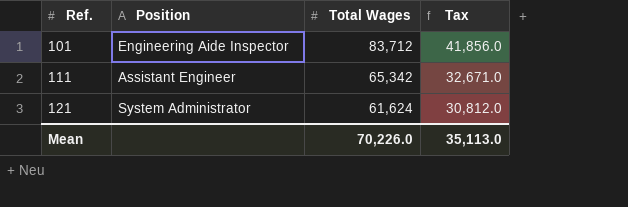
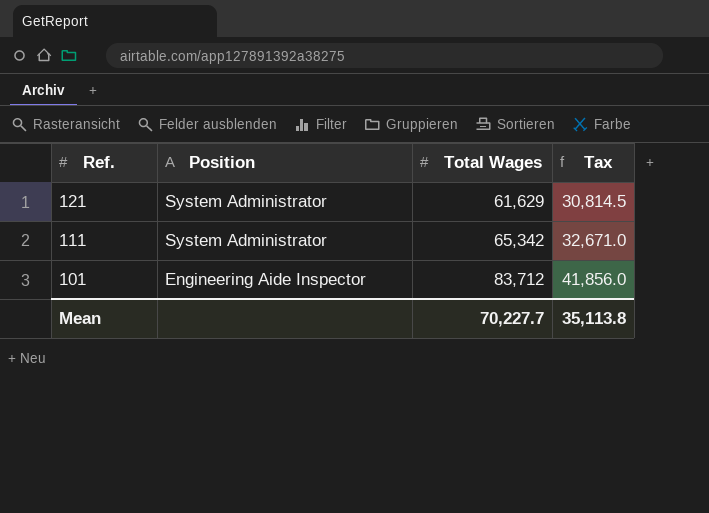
row order: Ref. ascending -> Ref. descending
121 | Total Wages: 61,624 -> 61,629
121 | Tax: 30,812.0 -> 30,814.5
111 | Position: Assistant Engineer -> System Administrator
Mean | Total Wages: 70,226.0 -> 70,227.7
Mean | Tax: 35,113.0 -> 35,113.8

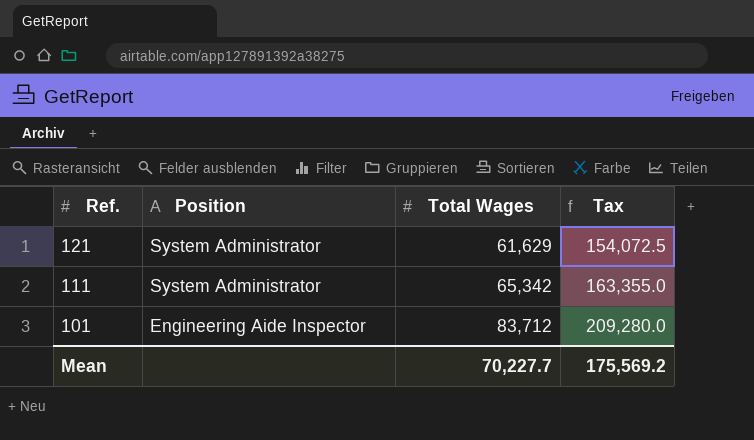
column Tax | formula: [Total Wages] * 0.5 -> [Total Wages] * 2.5
Mean | Tax: 35,113.8 -> 175,569.2

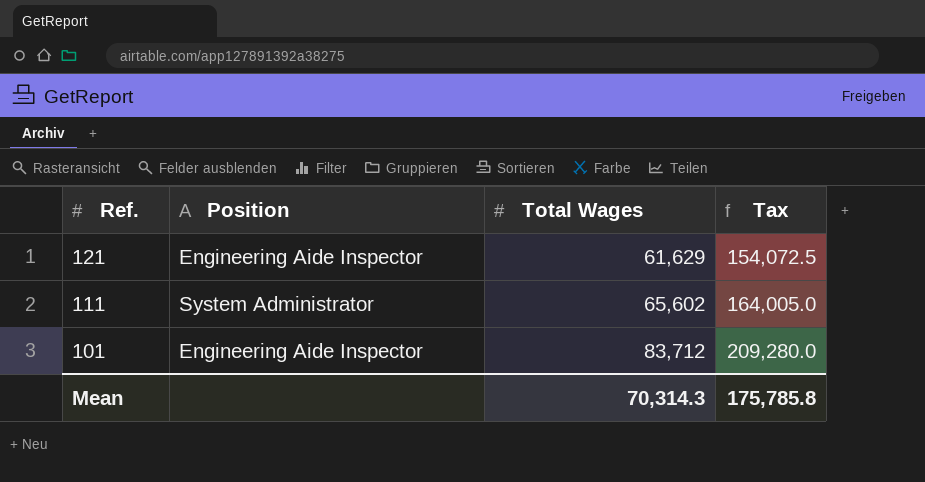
121 | Position: System Administrator -> Engineering Aide Inspector
111 | Total Wages: 65,342 -> 65,602
111 | Tax: 163,355.0 -> 164,005.0
Mean | Total Wages: 70,227.7 -> 70,314.3
Mean | Tax: 175,569.2 -> 175,785.8

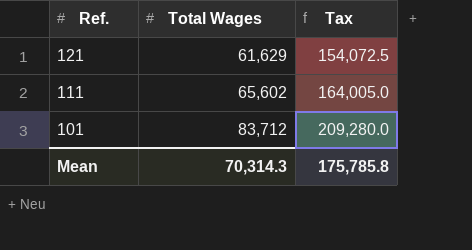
column Position | position: 2 -> none

